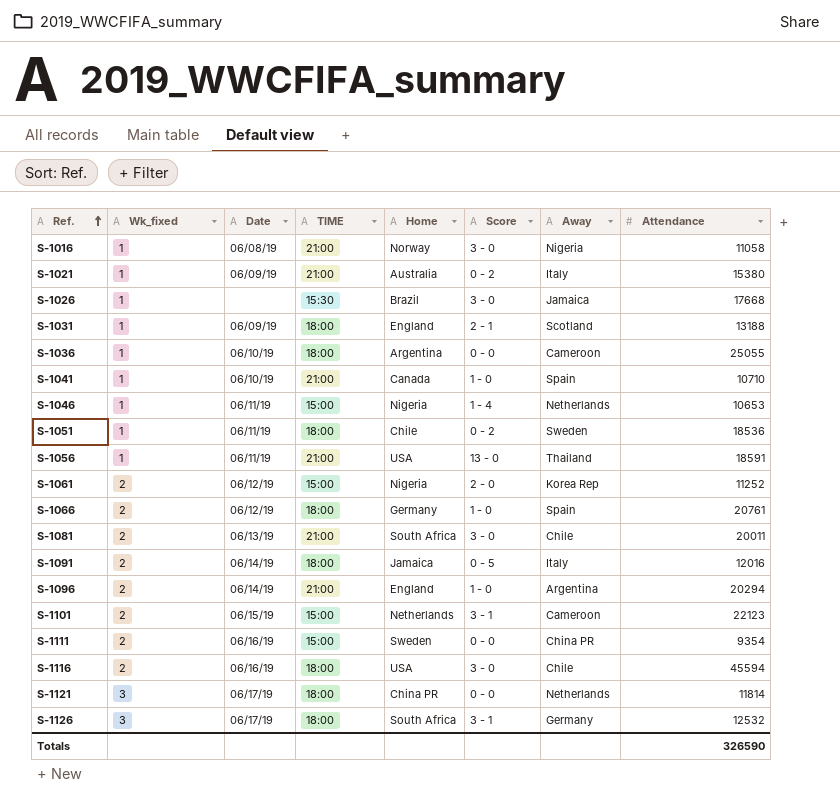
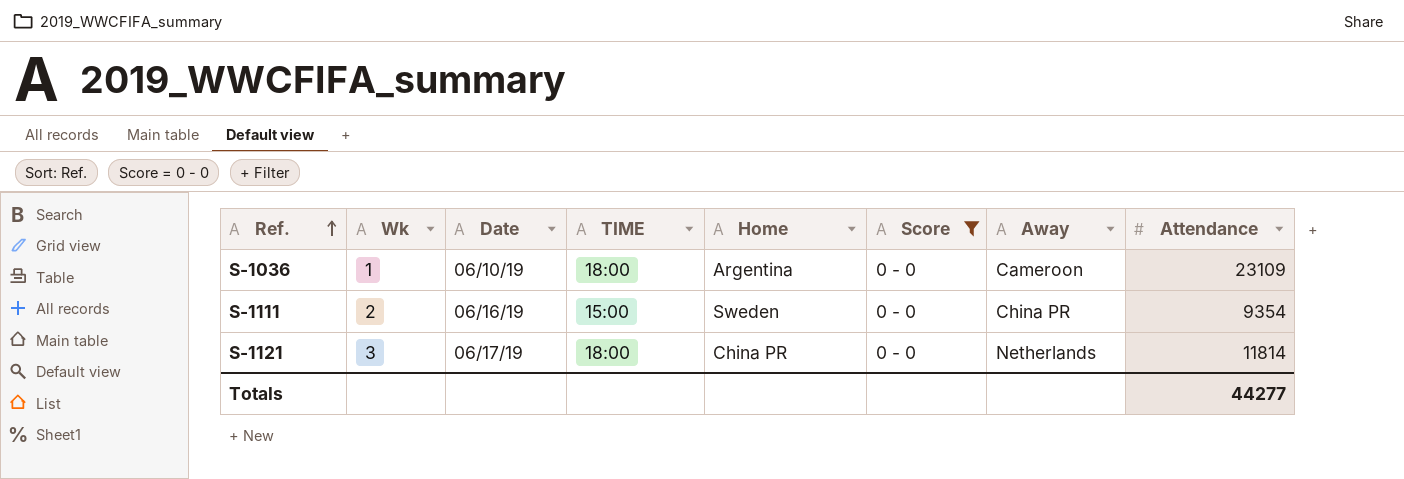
filter: none -> Score = 0 - 0
column name: Wk_fixed -> Wk
S-1036 | Attendance: 25055 -> 23109
Totals | Attendance: 326590 -> 44277

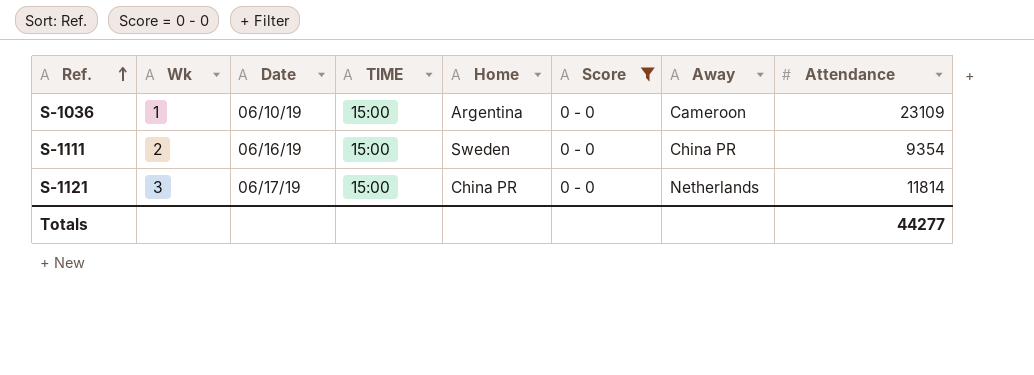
S-1036 | TIME: 18:00 -> 15:00
S-1121 | TIME: 18:00 -> 15:00

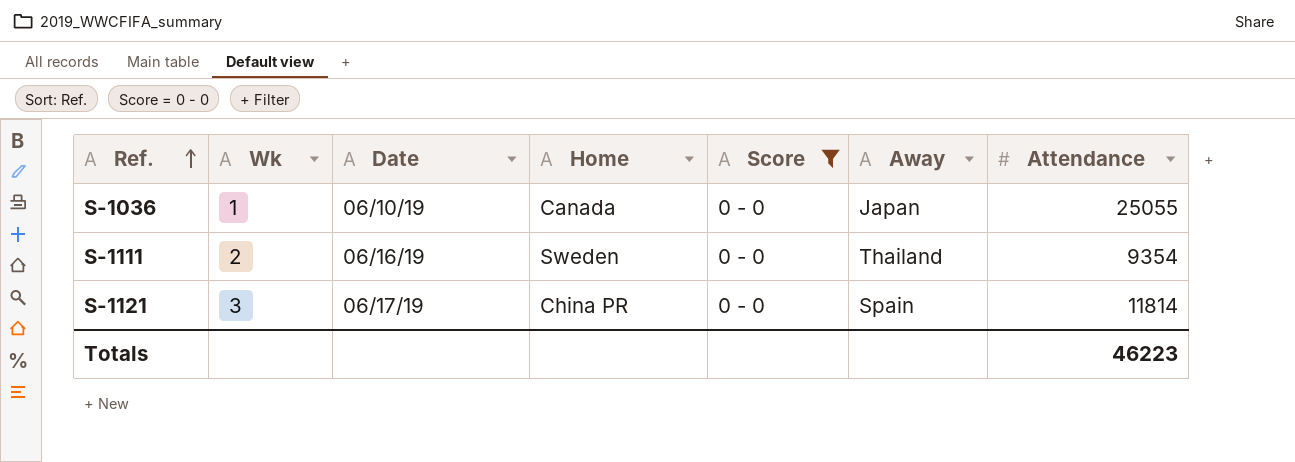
column TIME | position: 4 -> none
S-1036 | Home: Argentina -> Canada
S-1036 | Away: Cameroon -> Japan
S-1036 | Attendance: 23109 -> 25055
S-1111 | Away: China PR -> Thailand
S-1121 | Away: Netherlands -> Spain
Totals | Attendance: 44277 -> 46223

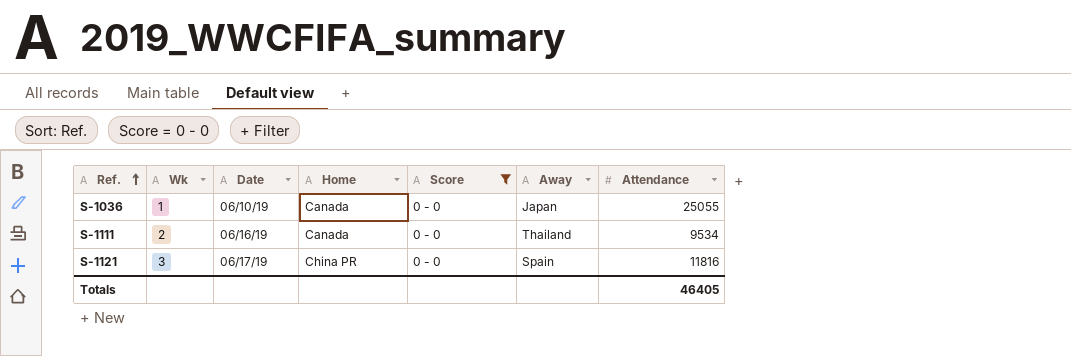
S-1111 | Home: Sweden -> Canada
S-1111 | Attendance: 9354 -> 9534
S-1121 | Attendance: 11814 -> 11816
Totals | Attendance: 46223 -> 46405

